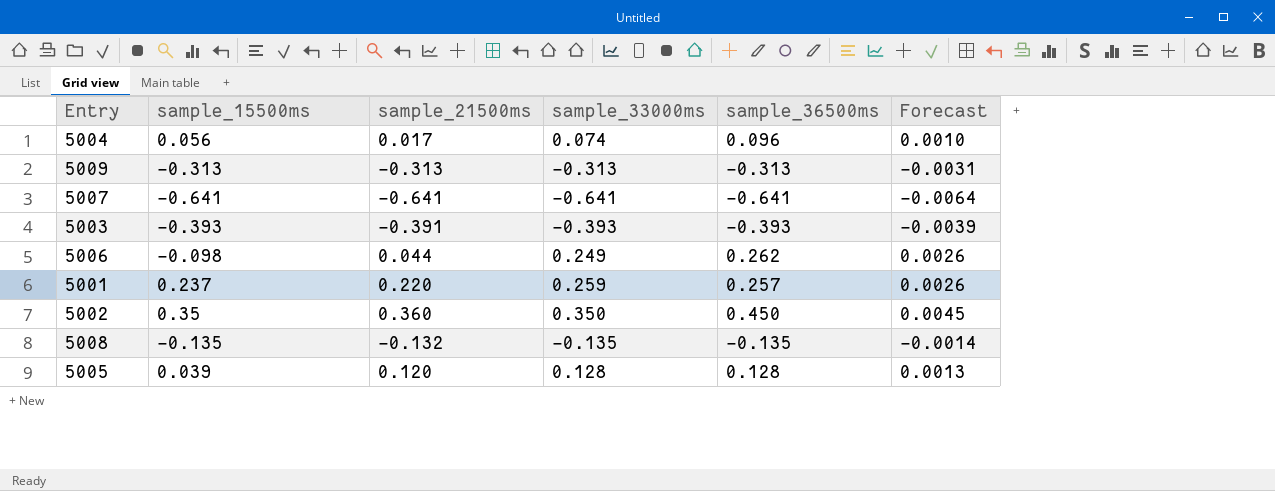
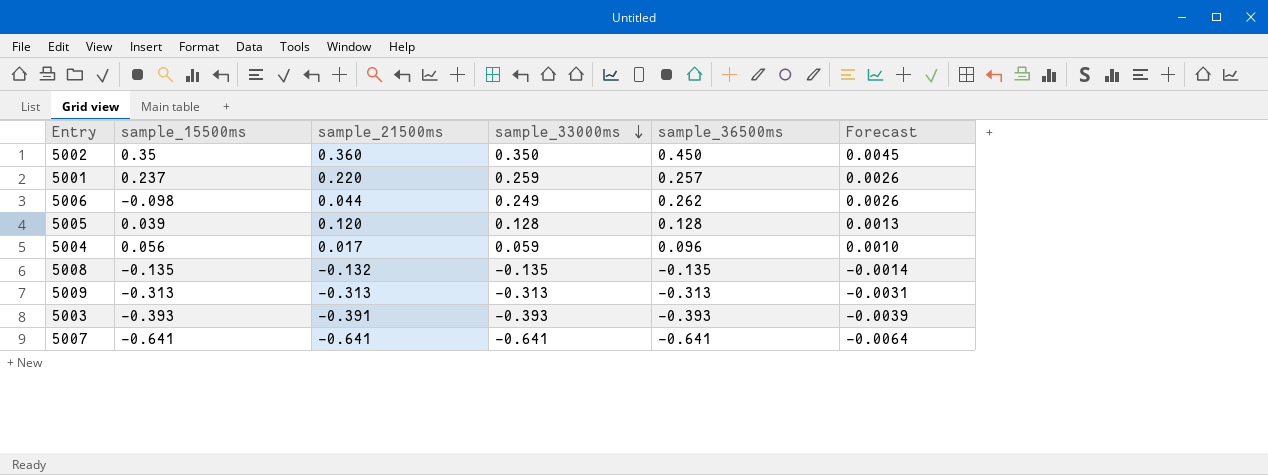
row order: none -> sample_33000ms descending
5004 | sample_33000ms: 0.074 -> 0.059

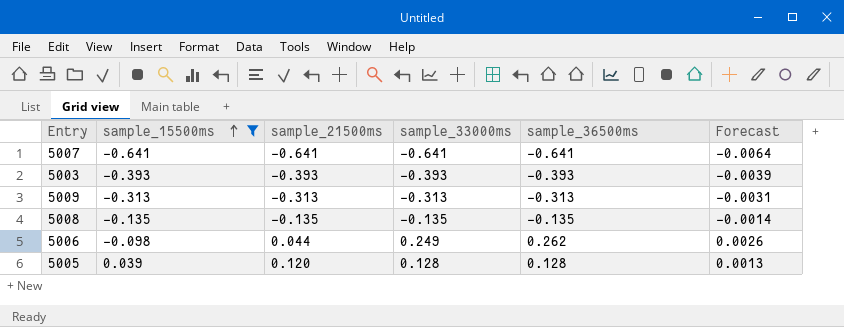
filter: none -> sample_15500ms <= 0.039
row order: sample_33000ms descending -> sample_15500ms ascending
5003 | sample_21500ms: -0.391 -> -0.393
5008 | sample_21500ms: -0.132 -> -0.135

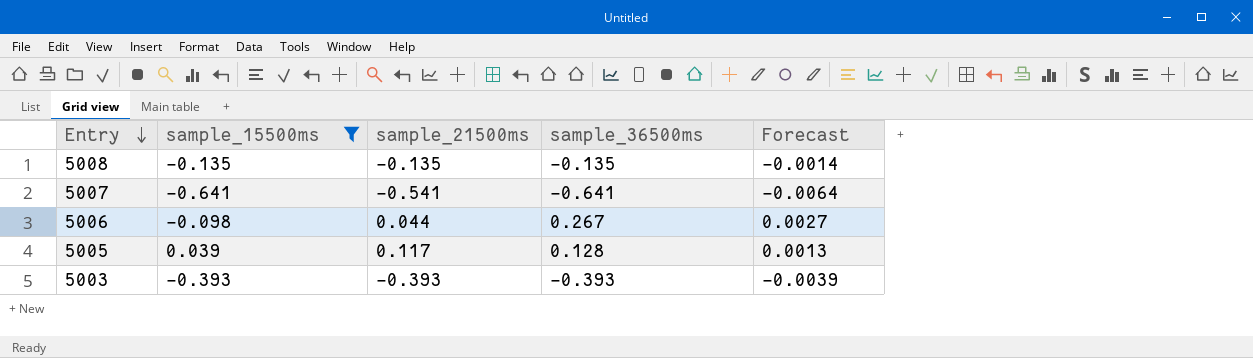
row order: sample_15500ms ascending -> Entry descending
column sample_33000ms | position: 4 -> none
row 5009: -0.313 | -0.313 | -0.313 | -0.313 | -0.0031 -> none
5007 | sample_21500ms: -0.641 -> -0.541
5006 | sample_36500ms: 0.262 -> 0.267
5006 | Forecast: 0.0026 -> 0.0027
5005 | sample_21500ms: 0.120 -> 0.117

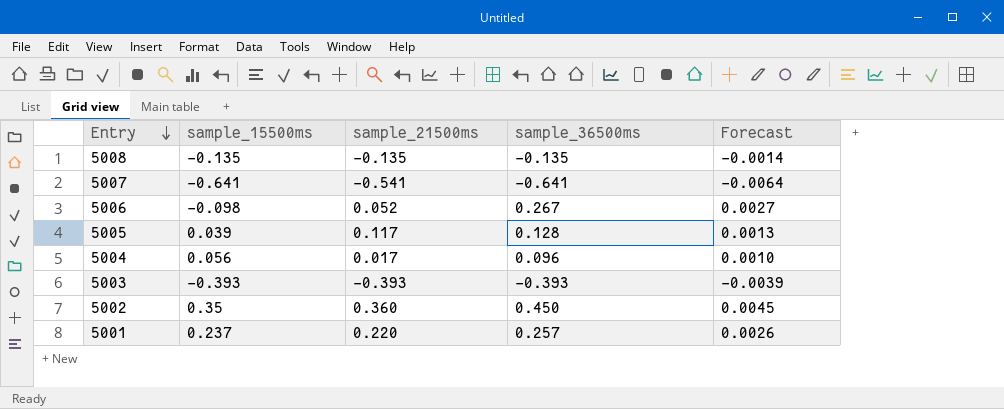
filter: sample_15500ms <= 0.039 -> none
5006 | sample_21500ms: 0.044 -> 0.052

